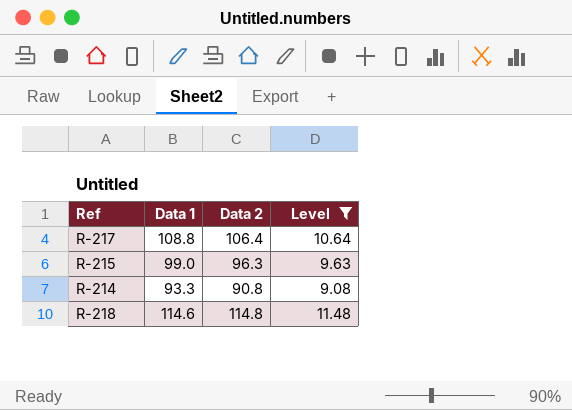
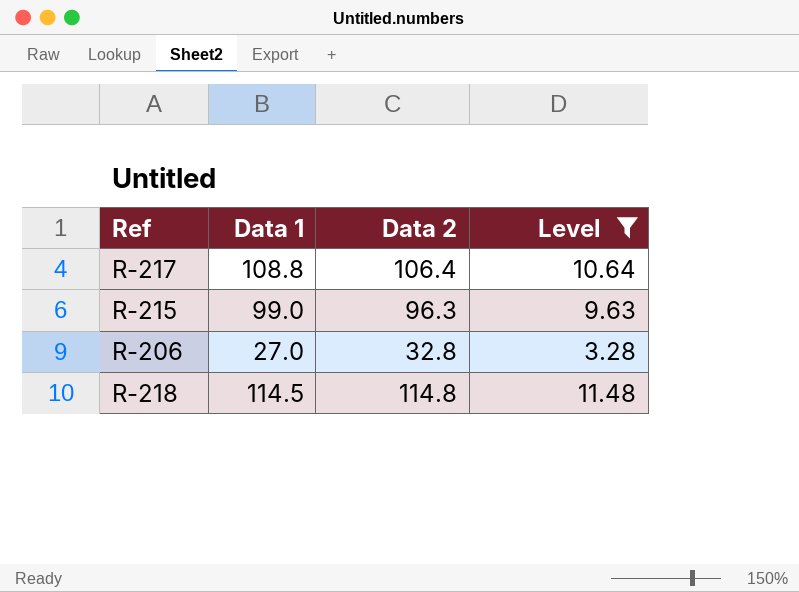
row R-214: 93.3 | 90.8 | 9.08 -> none
row R-206: none -> 27.0 | 32.8 | 3.28
R-218 | Data 1: 114.6 -> 114.5

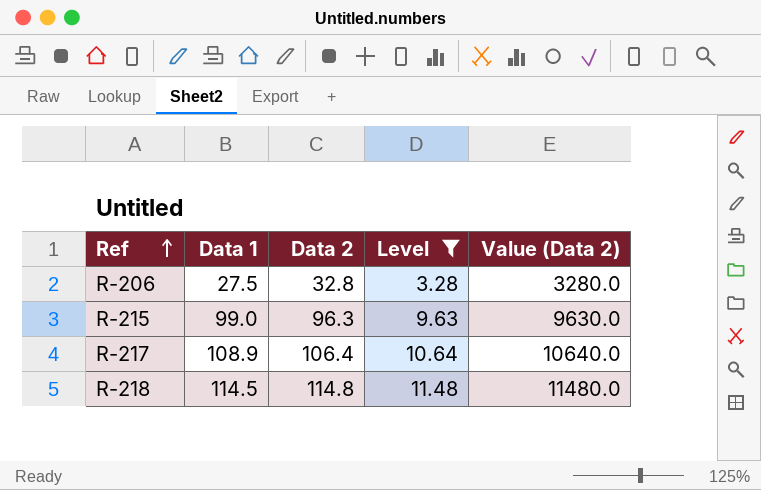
row order: none -> Ref ascending
column Value (Data 2) | formula: none -> [Data 2] * 100
R-206 | Data 1: 27.0 -> 27.5
R-217 | Data 1: 108.8 -> 108.9

